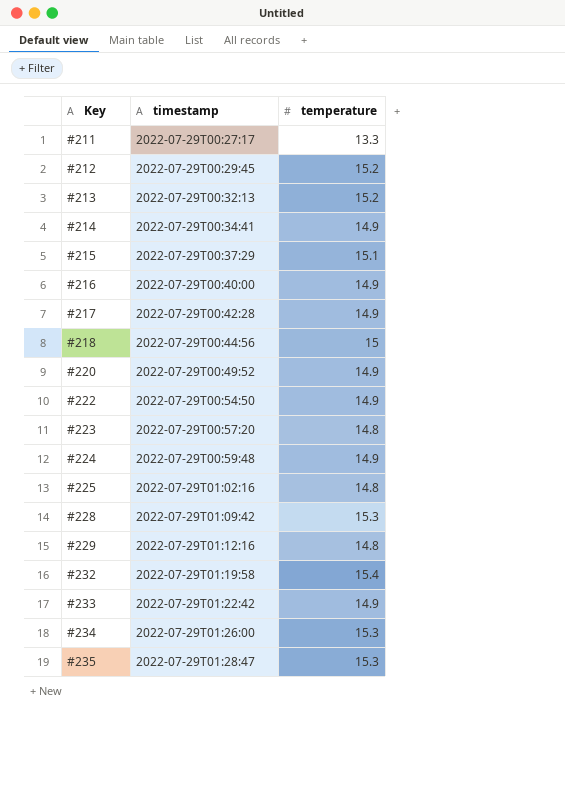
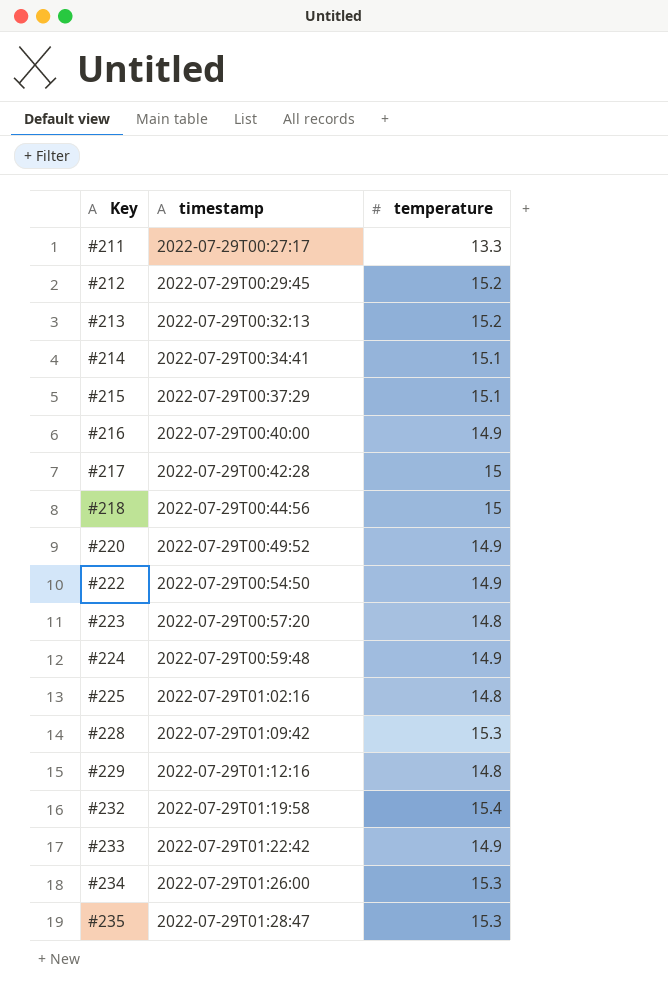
#214 | temperature: 14.9 -> 15.1
#217 | temperature: 14.9 -> 15

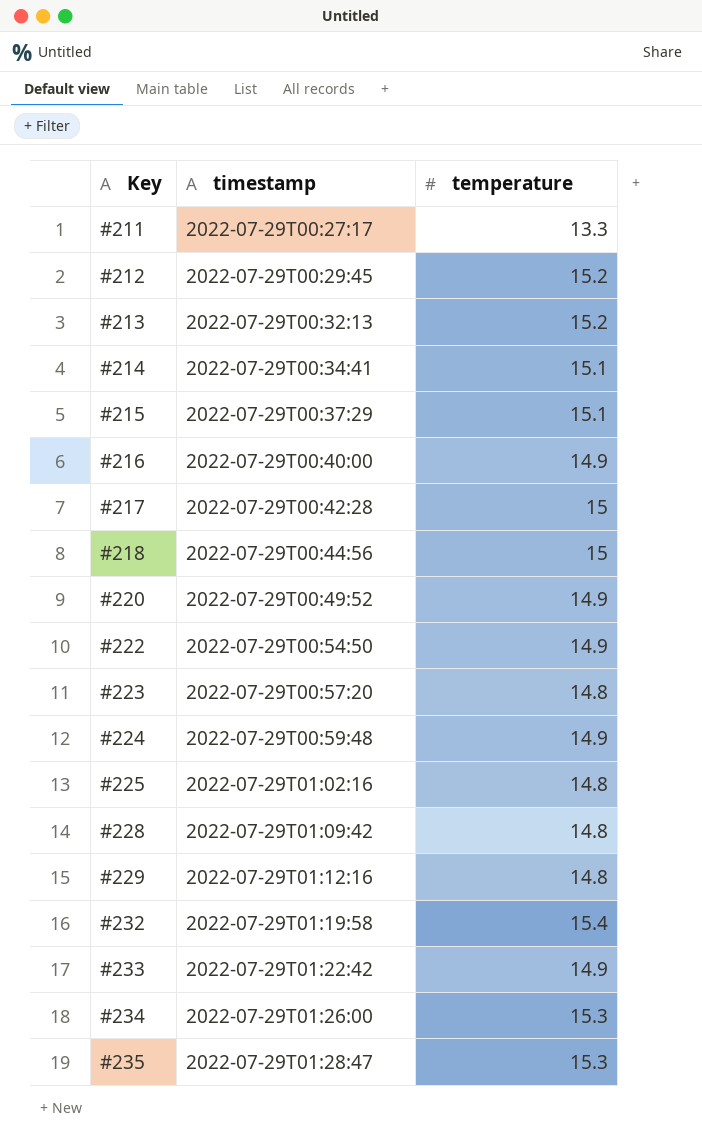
#228 | temperature: 15.3 -> 14.8

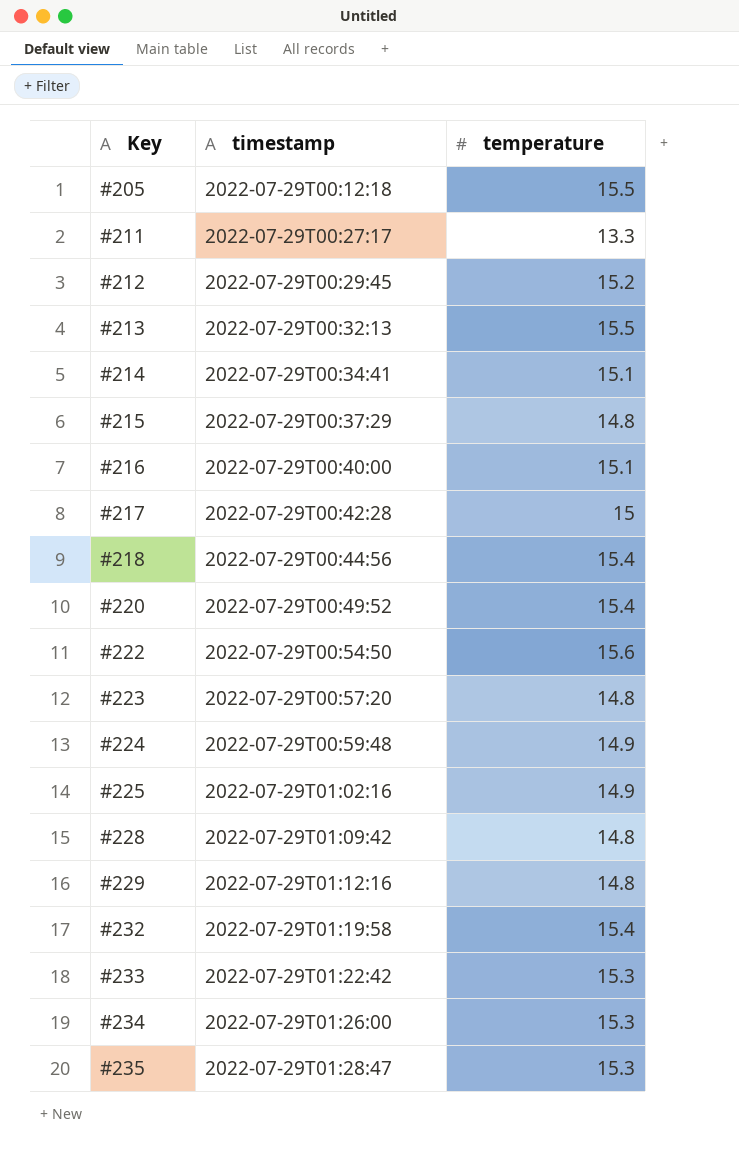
row #205: none -> 2022-07-29T00:12:18 | 15.5
#213 | temperature: 15.2 -> 15.5
#215 | temperature: 15.1 -> 14.8
#216 | temperature: 14.9 -> 15.1
#218 | temperature: 15 -> 15.4
#220 | temperature: 14.9 -> 15.4
#222 | temperature: 14.9 -> 15.6
#225 | temperature: 14.8 -> 14.9
#233 | temperature: 14.9 -> 15.3

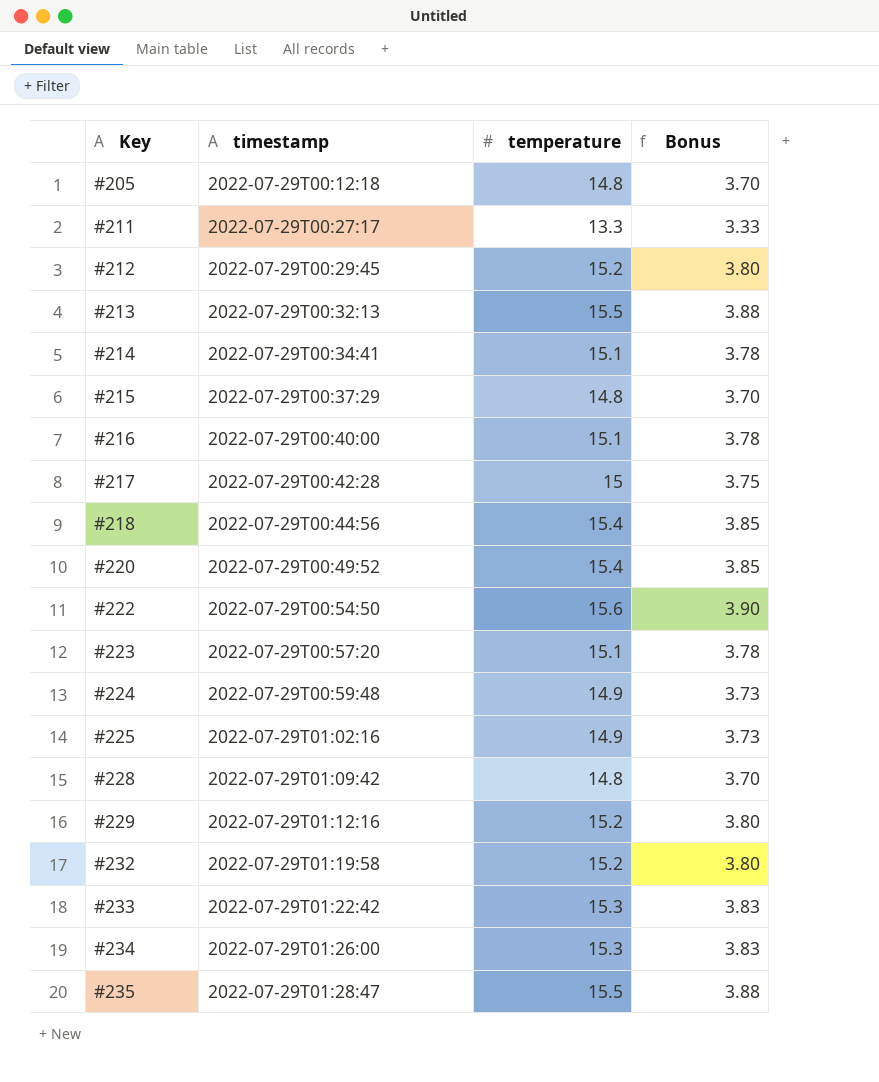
column Bonus | formula: none -> [temperature] * 0.25
#205 | temperature: 15.5 -> 14.8
#223 | temperature: 14.8 -> 15.1
#229 | temperature: 14.8 -> 15.2
#232 | temperature: 15.4 -> 15.2
#235 | temperature: 15.3 -> 15.5

